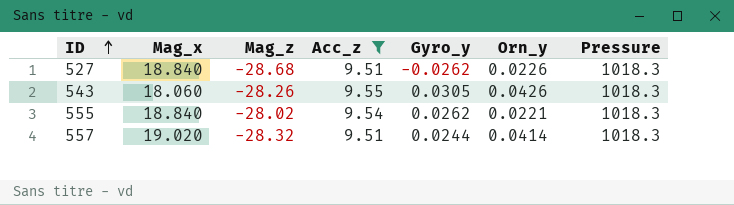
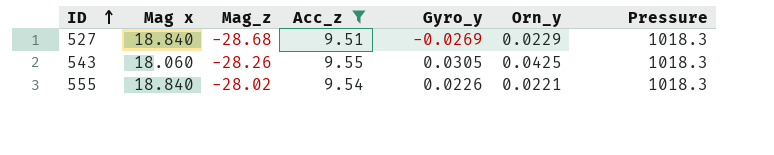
column name: Mag_x -> Mag x
row 557: 19.020 | -28.32 | 9.51 | 0.0244 | 0.0414 | 1018.3 -> none
527 | Gyro_y: -0.0262 -> -0.0269
527 | Orn_y: 0.0226 -> 0.0229
543 | Orn_y: 0.0426 -> 0.0425
555 | Gyro_y: 0.0262 -> 0.0226

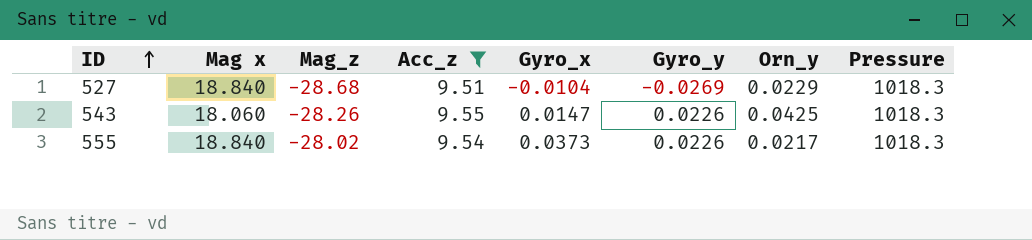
column Gyro_x | position: none -> 5
543 | Gyro_y: 0.0305 -> 0.0226
555 | Orn_y: 0.0221 -> 0.0217

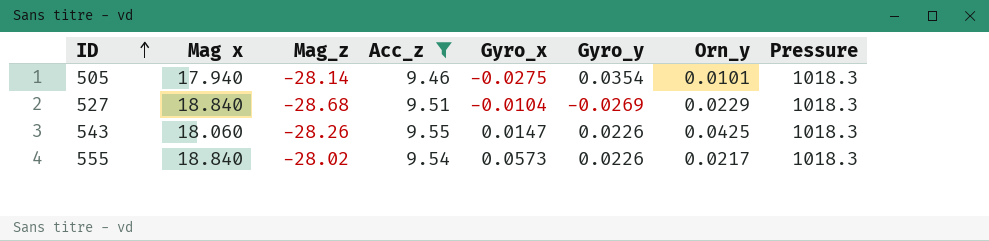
row 505: none -> 17.940 | -28.14 | 9.46 | -0.0275 | 0.0354 | 0.0101 | 1018.3
555 | Gyro_x: 0.0373 -> 0.0573

